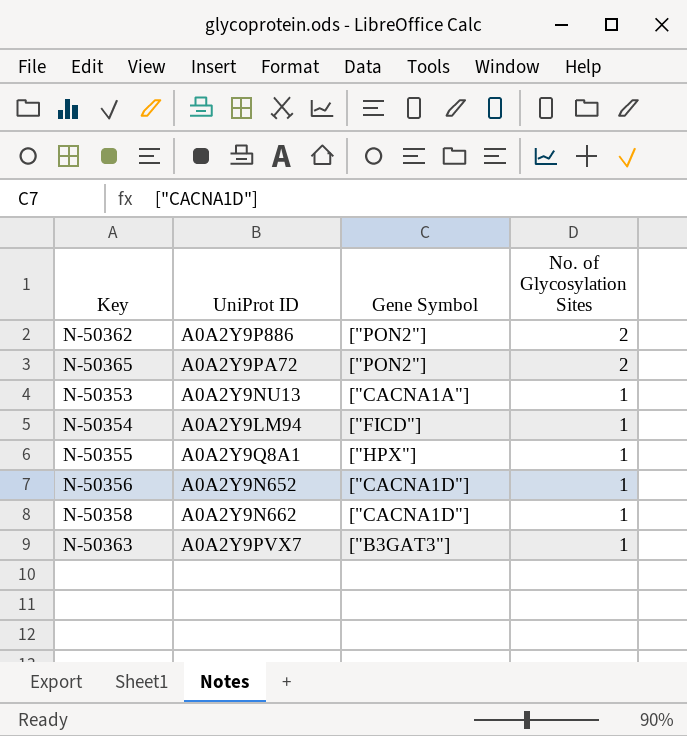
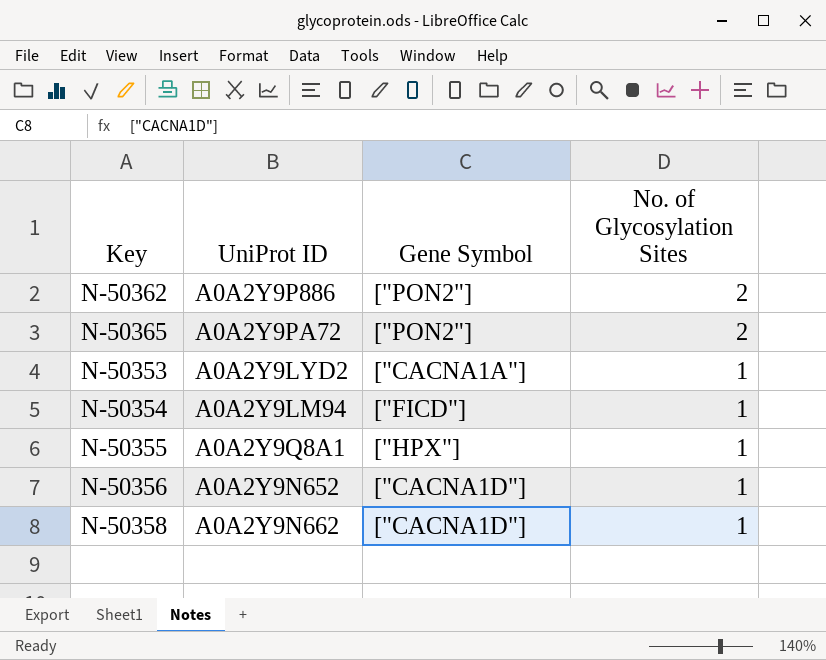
row N-50363: A0A2Y9PVX7 | ["B3GAT3"] | 1 -> none
N-50353 | UniProt ID: A0A2Y9NU13 -> A0A2Y9LYD2

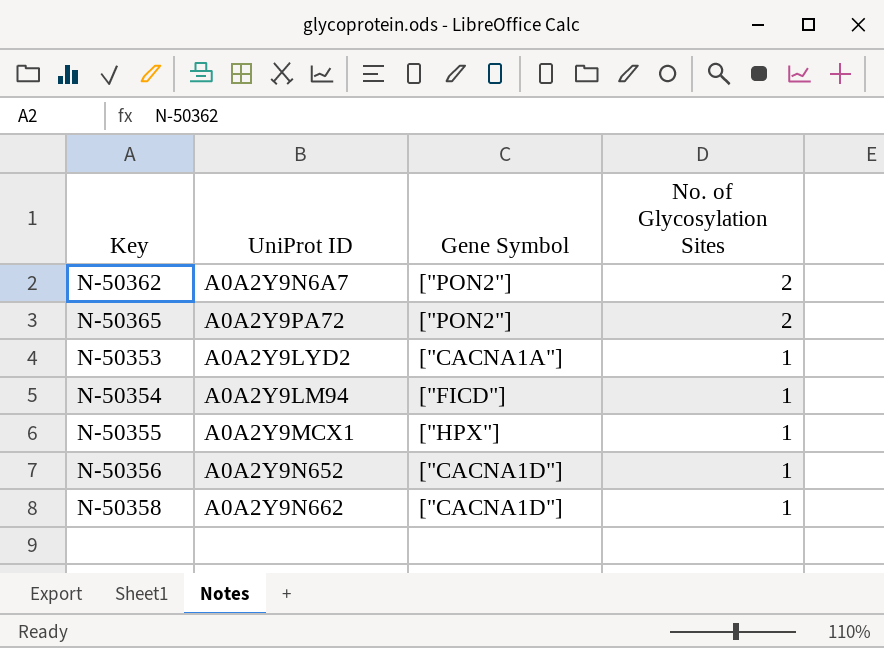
N-50362 | UniProt ID: A0A2Y9P886 -> A0A2Y9N6A7
N-50355 | UniProt ID: A0A2Y9Q8A1 -> A0A2Y9MCX1

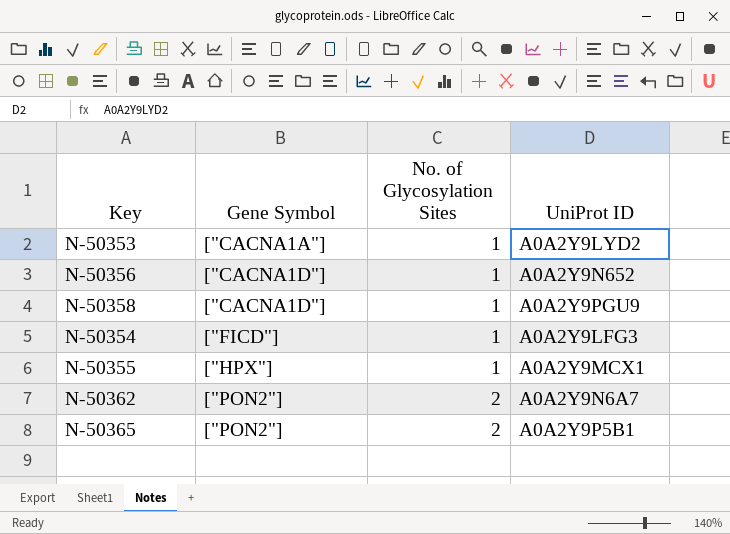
row order: No. of Glycosylation Sites descending -> Gene Symbol ascending
column UniProt ID | position: 2 -> 4
N-50358 | UniProt ID: A0A2Y9N662 -> A0A2Y9PGU9
N-50354 | UniProt ID: A0A2Y9LM94 -> A0A2Y9LFG3
N-50365 | UniProt ID: A0A2Y9PA72 -> A0A2Y9P5B1

